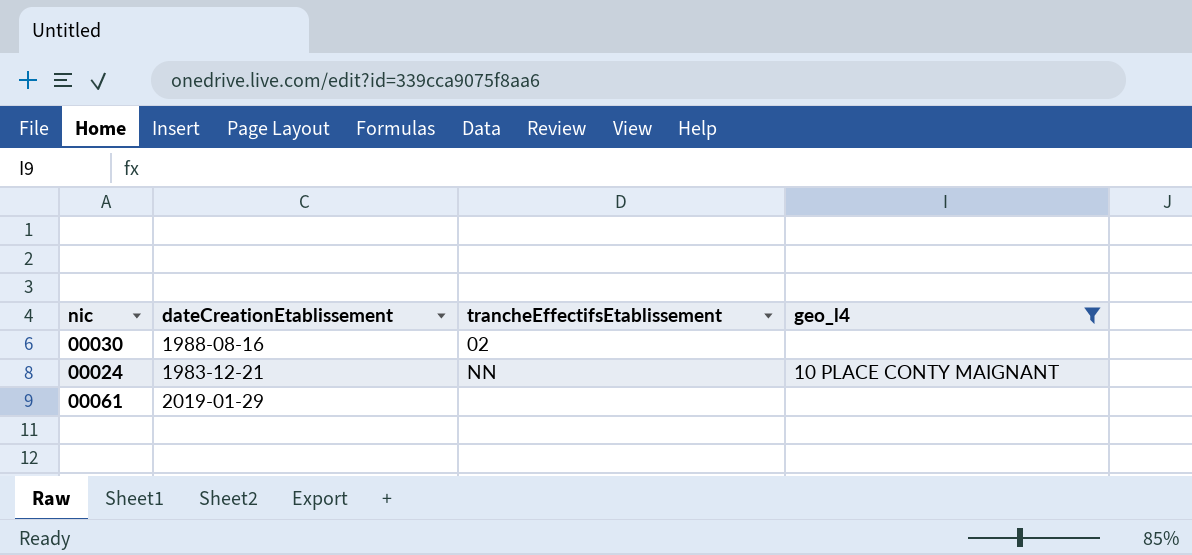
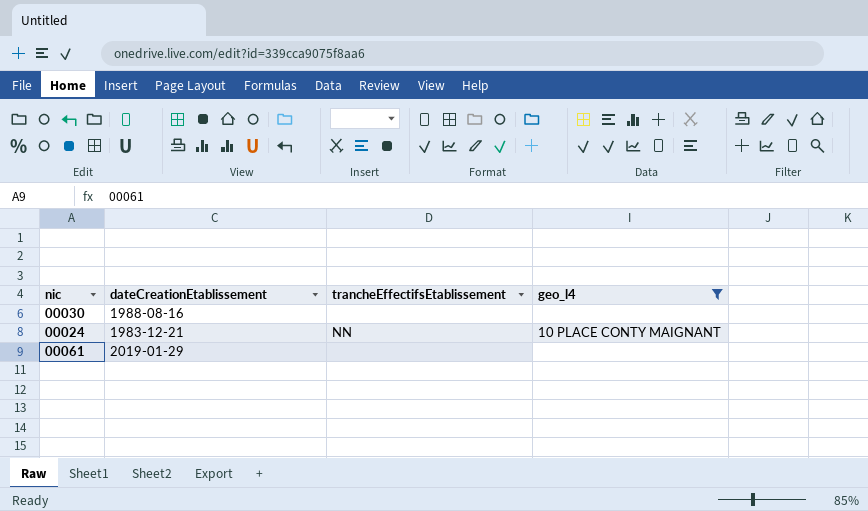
00030 | trancheEffectifsEtablissement: 02 -> none

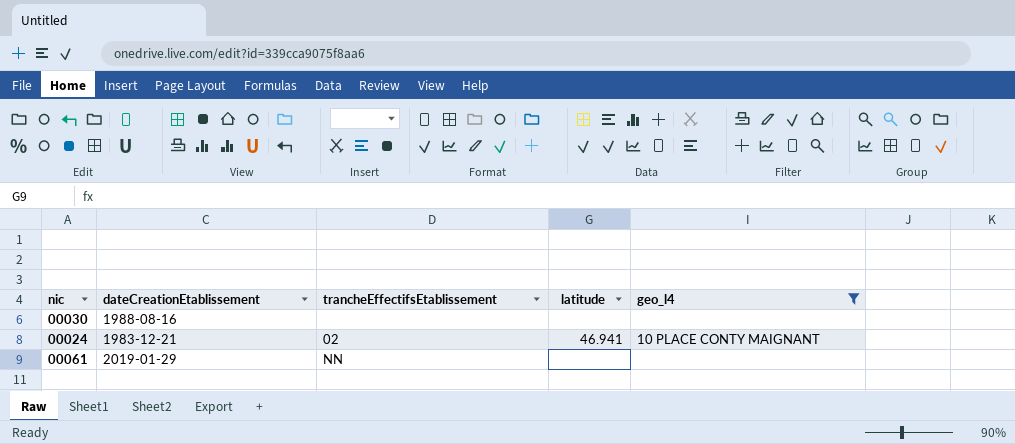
column latitude | position: none -> 4
00024 | trancheEffectifsEtablissement: NN -> 02
00061 | trancheEffectifsEtablissement: none -> NN

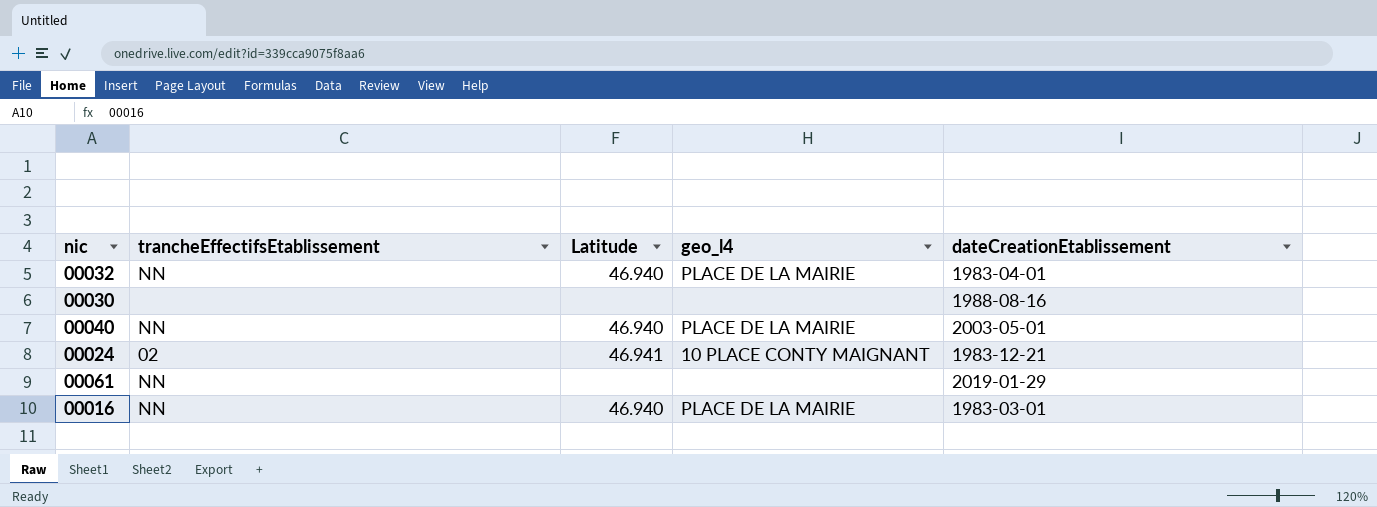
filter: geo_l4 != PLACE DE LA MAIRIE -> none
column name: latitude -> Latitude
column dateCreationEtablissement | position: 2 -> 5

